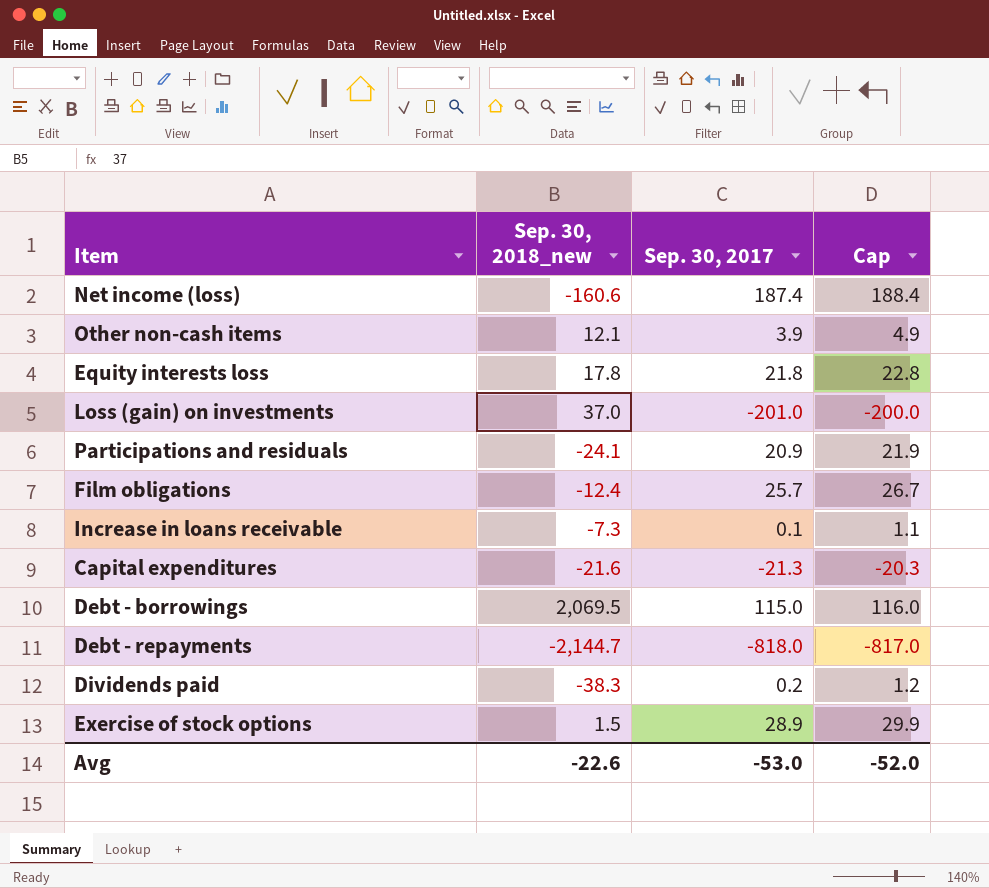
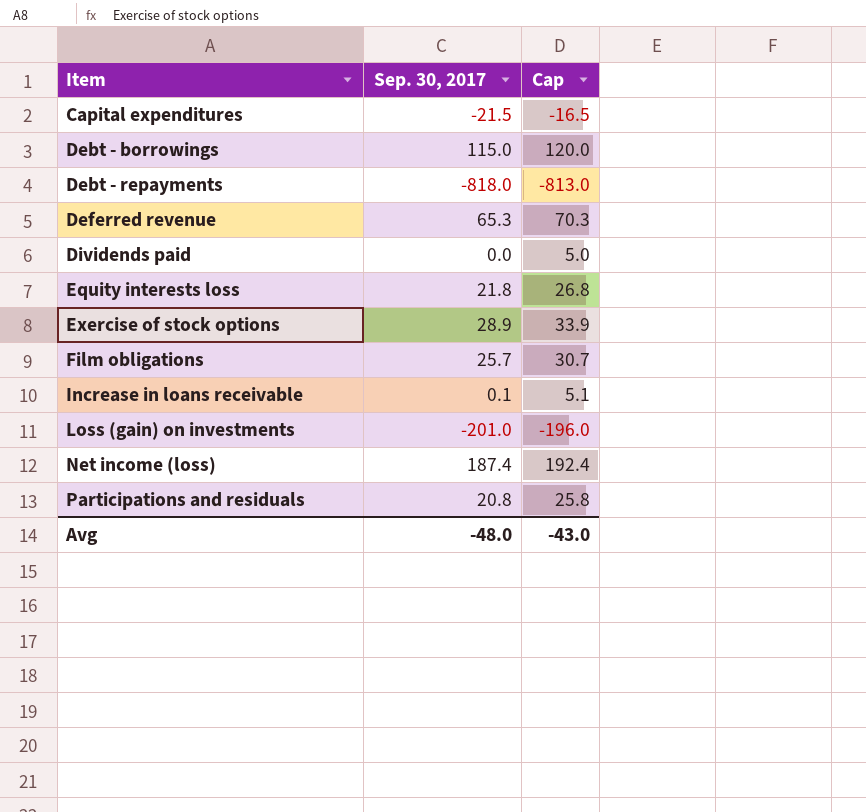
row order: none -> Item ascending
column Sep. 30, 2018_new | position: 2 -> none
column Cap | formula: [Sep. 30, 2017] + 1 -> [Sep. 30, 2017] + 5
row Other non-cash items: 12.1 | 3.9 | 4.9 -> none
Capital expenditures | Sep. 30, 2017: -21.3 -> -21.5
row Deferred revenue: none -> 65.3 | 70.3
Dividends paid | Sep. 30, 2017: 0.2 -> 0.0
Participations and residuals | Sep. 30, 2017: 20.9 -> 20.8
Avg | Sep. 30, 2017: -53.0 -> -48.0
Avg | Cap: -52.0 -> -43.0

